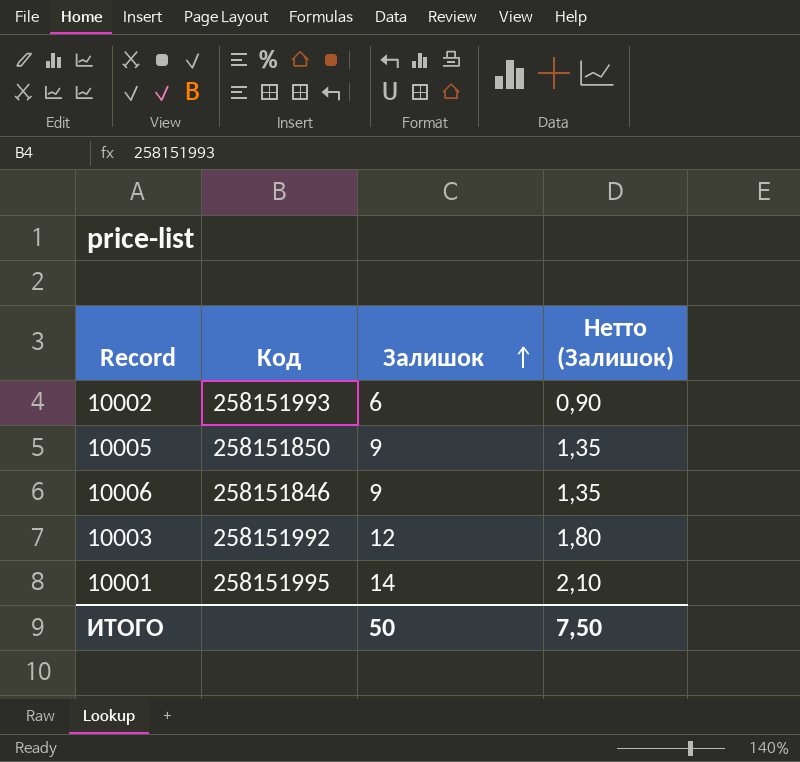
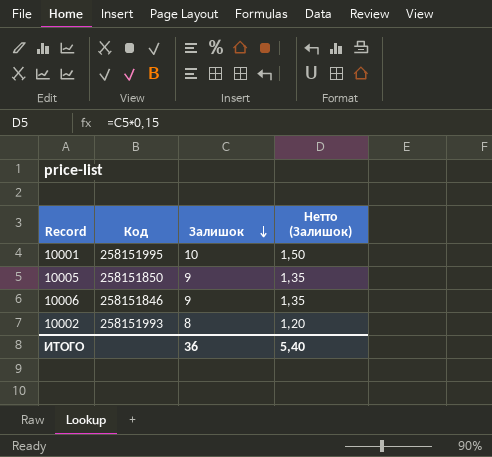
row order: Залишок ascending -> Залишок descending
row 10003: 258151992 | 12 | 1,80 -> none
10001 | Залишок: 14 -> 10
10001 | Нетто (Залишок): 2,10 -> 1,50
10002 | Залишок: 6 -> 8
10002 | Нетто (Залишок): 0,90 -> 1,20
ИТОГО | Залишок: 50 -> 36
ИТОГО | Нетто (Залишок): 7,50 -> 5,40

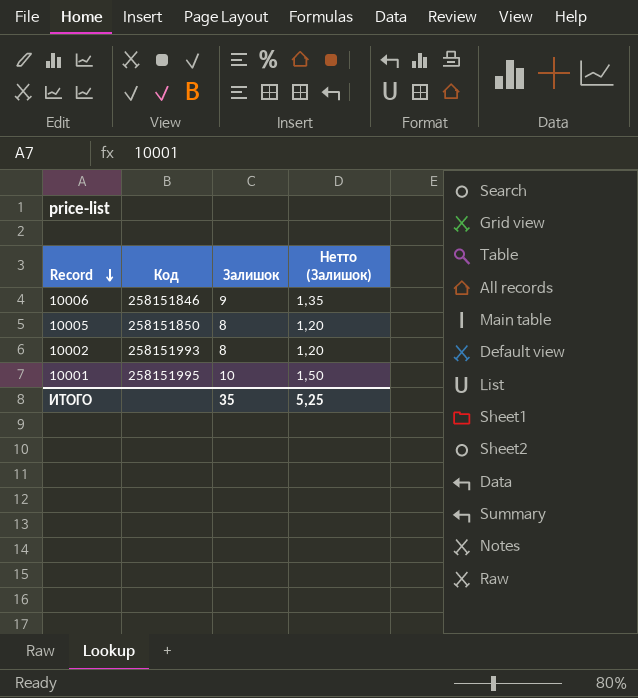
row order: Залишок descending -> Record descending
10005 | Залишок: 9 -> 8
10005 | Нетто (Залишок): 1,35 -> 1,20
ИТОГО | Залишок: 36 -> 35
ИТОГО | Нетто (Залишок): 5,40 -> 5,25

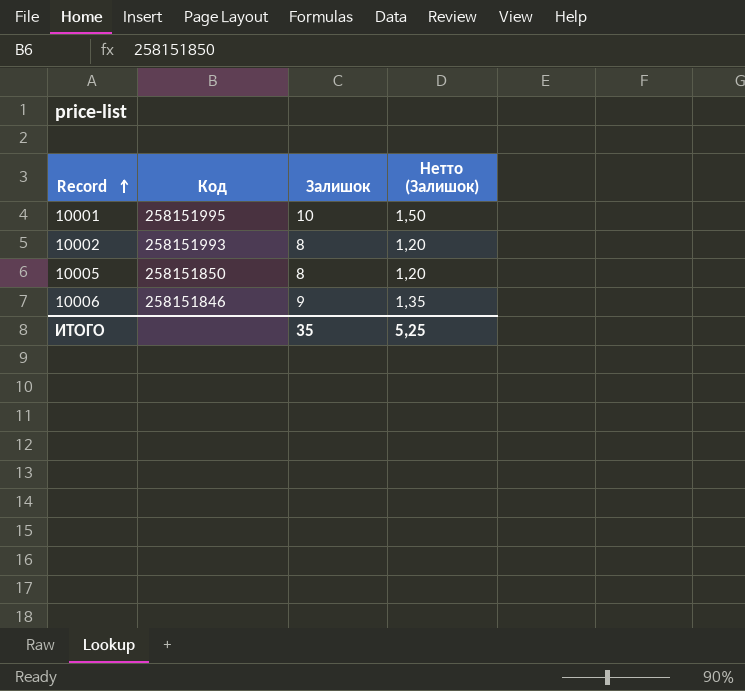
row order: Record descending -> Record ascending

